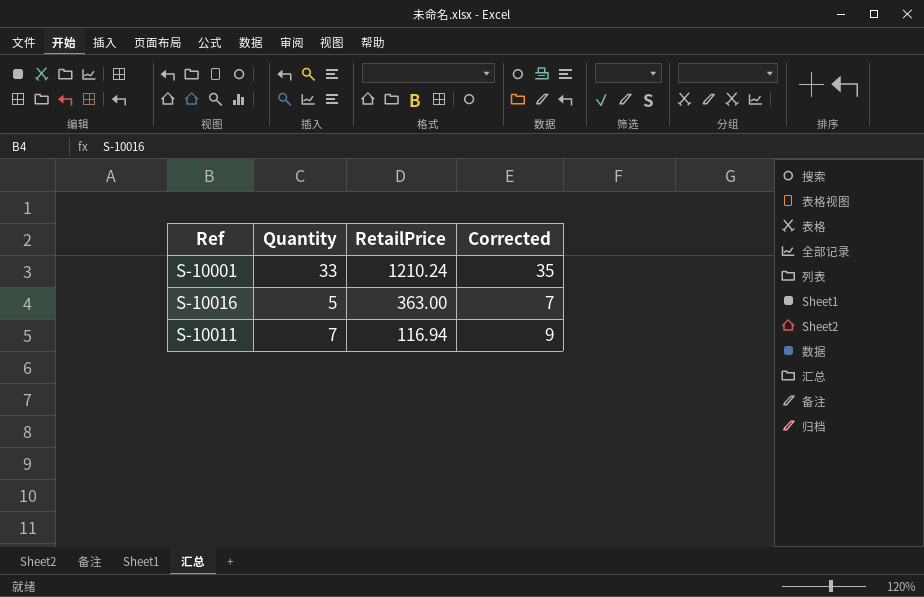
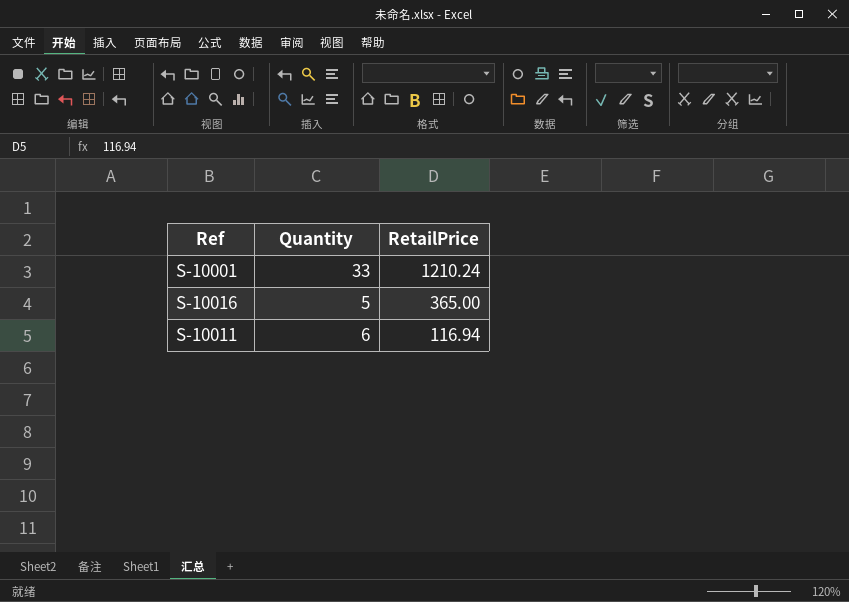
column Corrected | formula: [Quantity] + 2 -> none
S-10016 | RetailPrice: 363.00 -> 365.00
S-10011 | Quantity: 7 -> 6

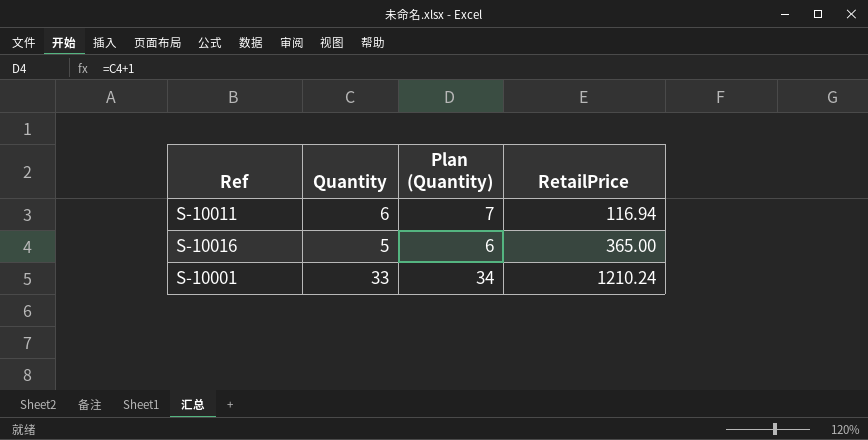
row order: RetailPrice descending -> RetailPrice ascending
column Plan (Quantity) | formula: none -> [Quantity] + 1

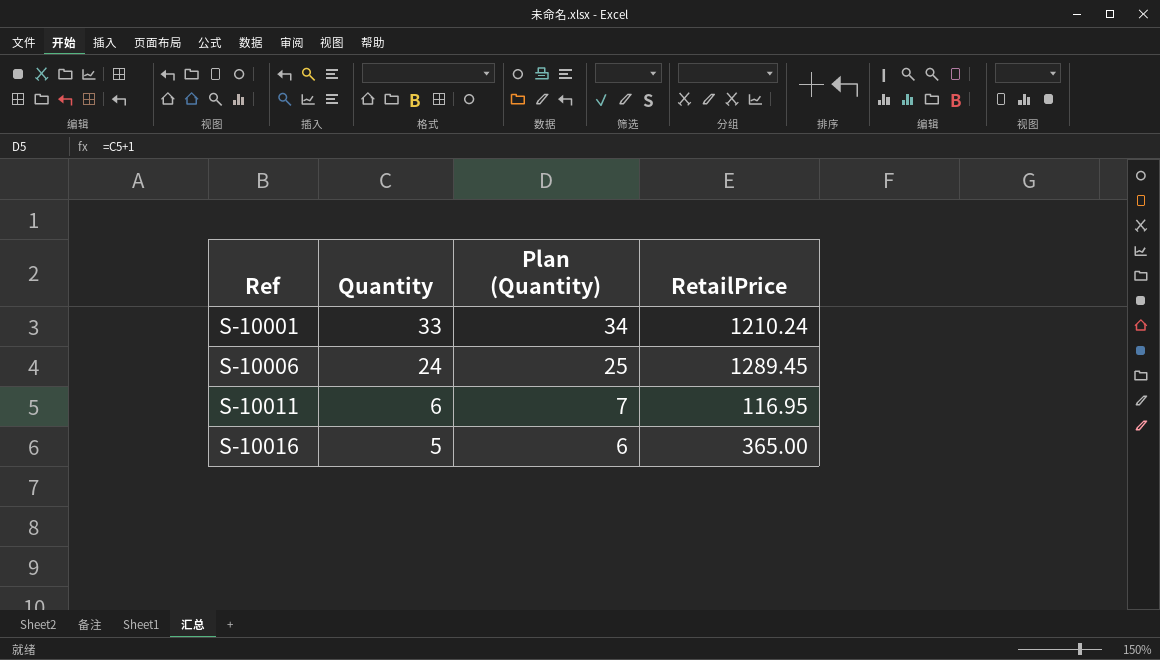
row order: RetailPrice ascending -> Ref ascending
row S-10006: none -> 24 | 25 | 1289.45
S-10011 | RetailPrice: 116.94 -> 116.95

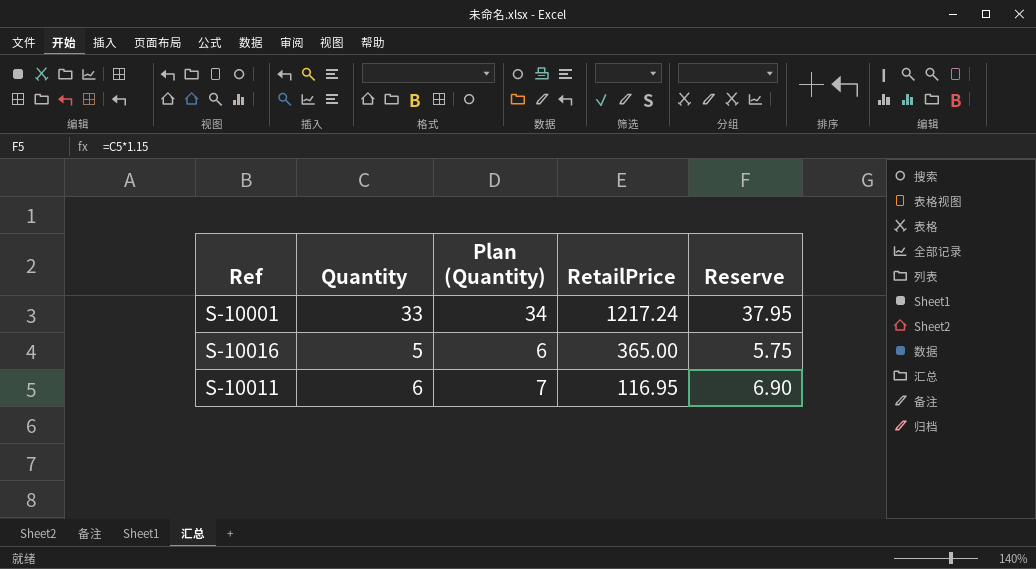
row order: Ref ascending -> RetailPrice descending
column Reserve | formula: none -> [Quantity] * 1.15
row S-10006: 24 | 25 | 1289.45 -> none
S-10001 | RetailPrice: 1210.24 -> 1217.24

